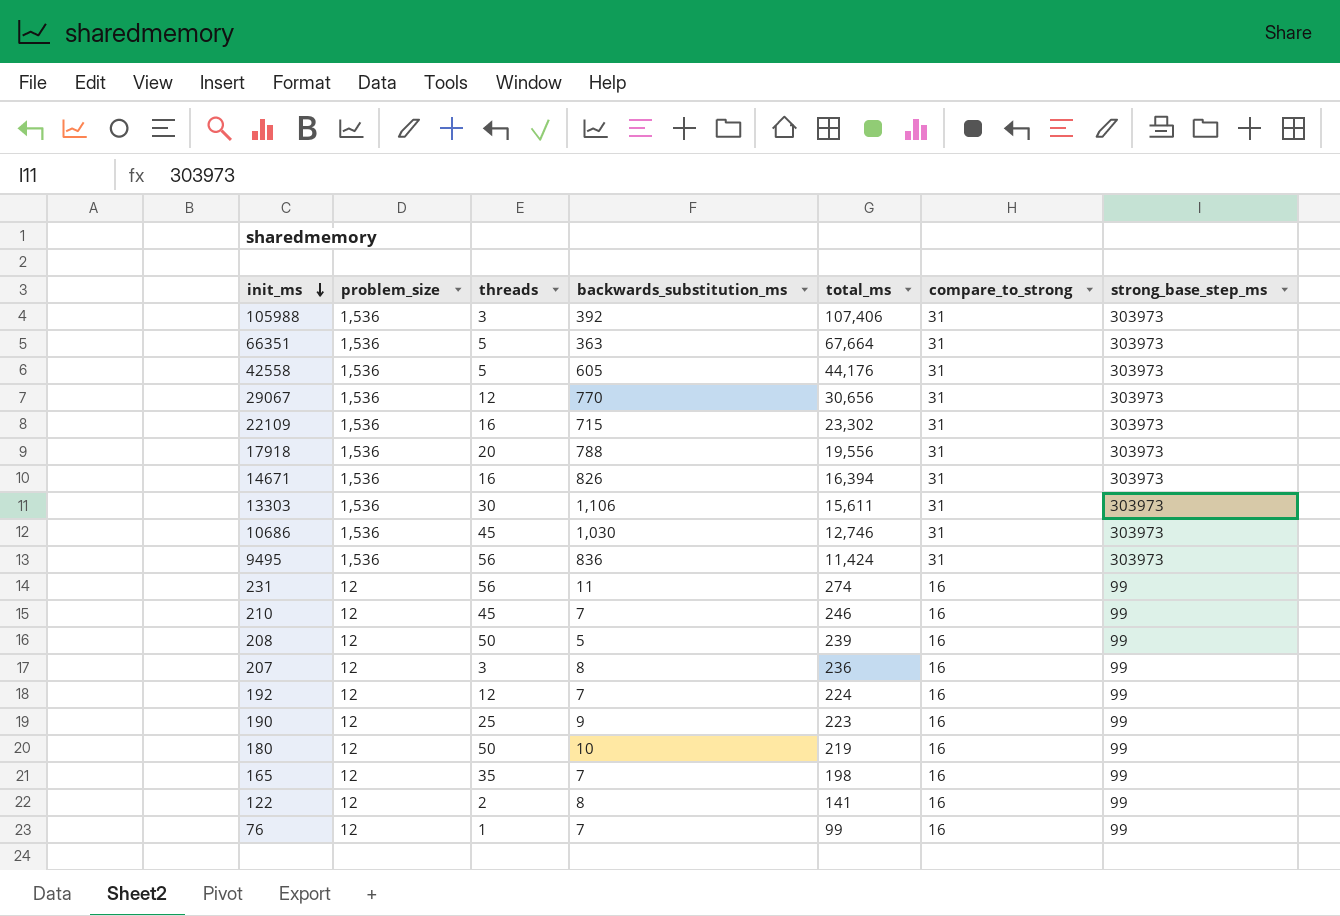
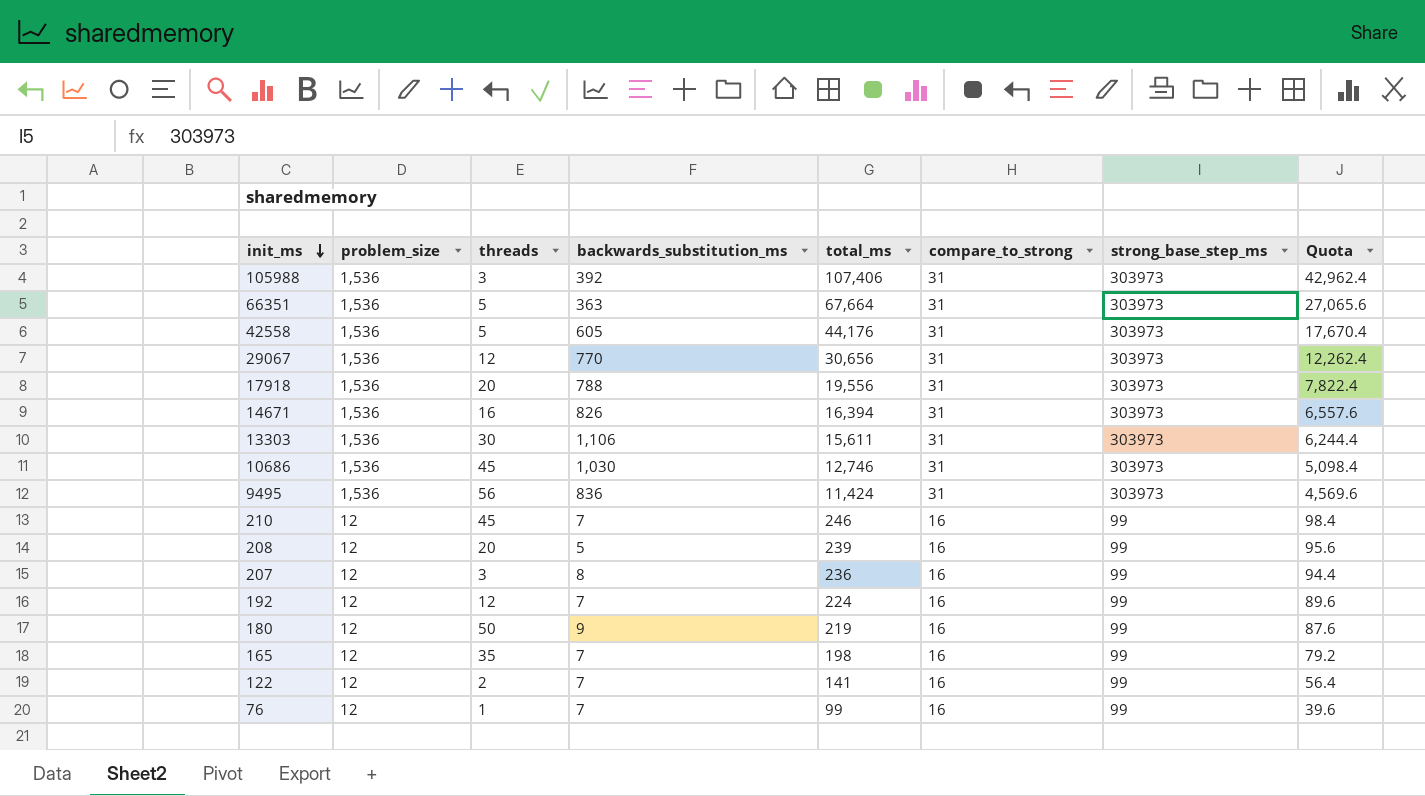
column Quota | formula: none -> [total_ms] * 0.4
row 22109: 1,536 | 16 | 715 | 23,302 | 31 | 303973 -> none
row 231: 12 | 56 | 11 | 274 | 16 | 99 -> none
row 190: 12 | 25 | 9 | 223 | 16 | 99 -> none
208 | threads: 50 -> 20
180 | backwards_substitution_ms: 10 -> 9
122 | backwards_substitution_ms: 8 -> 7

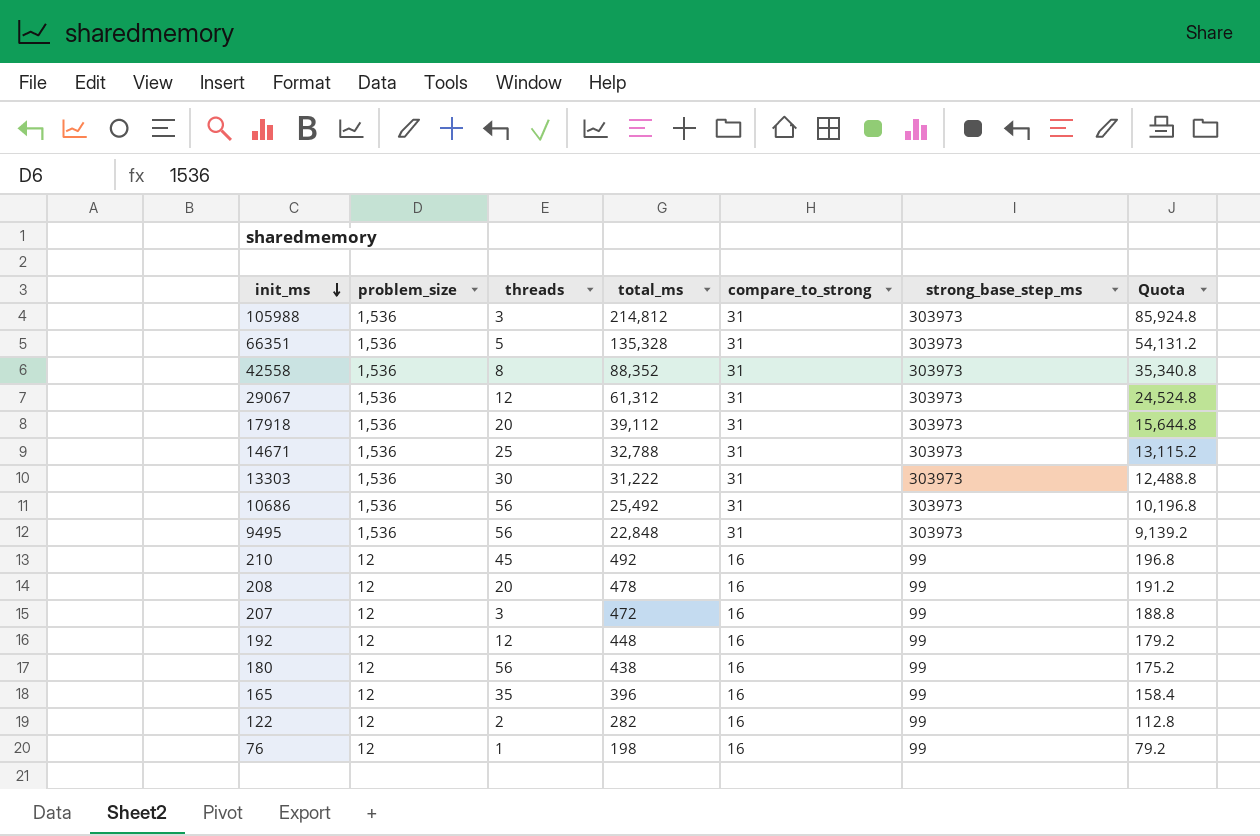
column backwards_substitution_ms | position: 4 -> none
105988 | total_ms: 107,406 -> 214,812
105988 | Quota: 42,962.4 -> 85,924.8
66351 | total_ms: 67,664 -> 135,328
66351 | Quota: 27,065.6 -> 54,131.2
42558 | threads: 5 -> 8
42558 | total_ms: 44,176 -> 88,352
42558 | Quota: 17,670.4 -> 35,340.8
29067 | total_ms: 30,656 -> 61,312
29067 | Quota: 12,262.4 -> 24,524.8
17918 | total_ms: 19,556 -> 39,112
17918 | Quota: 7,822.4 -> 15,644.8
14671 | threads: 16 -> 25
14671 | total_ms: 16,394 -> 32,788
14671 | Quota: 6,557.6 -> 13,115.2
13303 | total_ms: 15,611 -> 31,222
13303 | Quota: 6,244.4 -> 12,488.8
10686 | threads: 45 -> 56
10686 | total_ms: 12,746 -> 25,492
10686 | Quota: 5,098.4 -> 10,196.8
9495 | total_ms: 11,424 -> 22,848
9495 | Quota: 4,569.6 -> 9,139.2
210 | total_ms: 246 -> 492
210 | Quota: 98.4 -> 196.8
208 | total_ms: 239 -> 478
208 | Quota: 95.6 -> 191.2
207 | total_ms: 236 -> 472
207 | Quota: 94.4 -> 188.8
192 | total_ms: 224 -> 448
192 | Quota: 89.6 -> 179.2
180 | threads: 50 -> 56
180 | total_ms: 219 -> 438
180 | Quota: 87.6 -> 175.2
165 | total_ms: 198 -> 396
165 | Quota: 79.2 -> 158.4
122 | total_ms: 141 -> 282
122 | Quota: 56.4 -> 112.8
76 | total_ms: 99 -> 198
76 | Quota: 39.6 -> 79.2

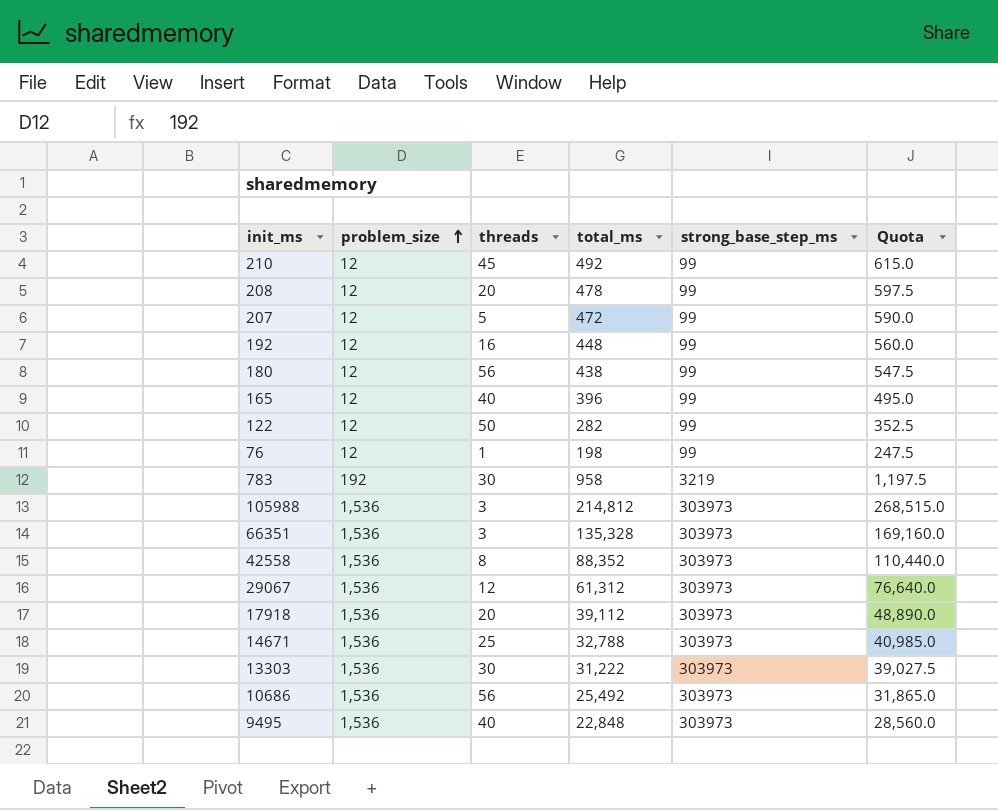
row order: init_ms descending -> problem_size ascending
column compare_to_strong | position: 5 -> none
column Quota | formula: [total_ms] * 0.4 -> [total_ms] * 1.25
207 | threads: 3 -> 5
192 | threads: 12 -> 16
165 | threads: 35 -> 40
122 | threads: 2 -> 50
row 783: none -> 192 | 30 | 958 | 3219 | 1,197.5
66351 | threads: 5 -> 3
9495 | threads: 56 -> 40

